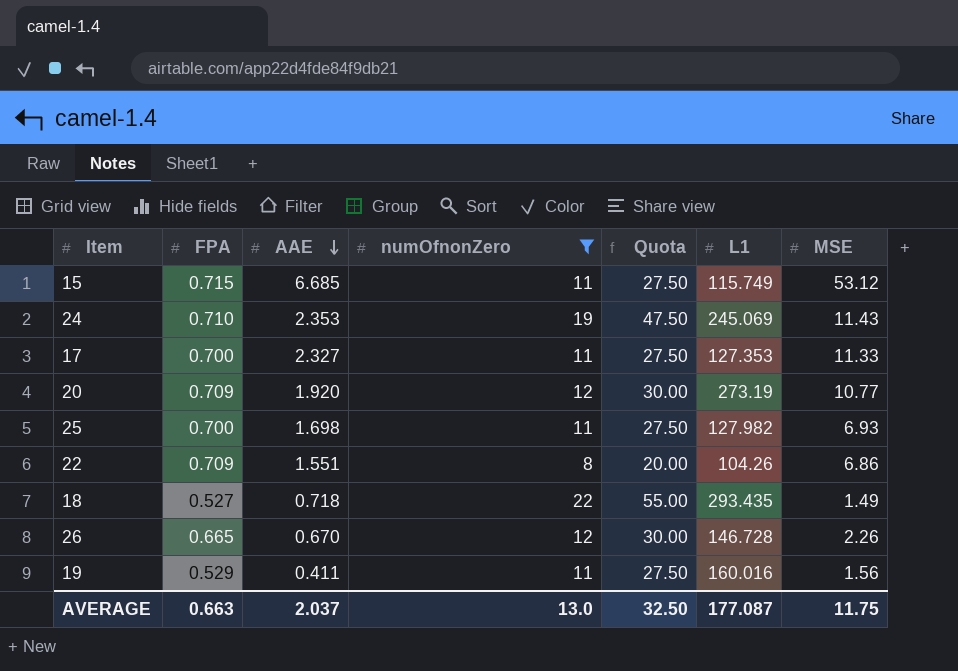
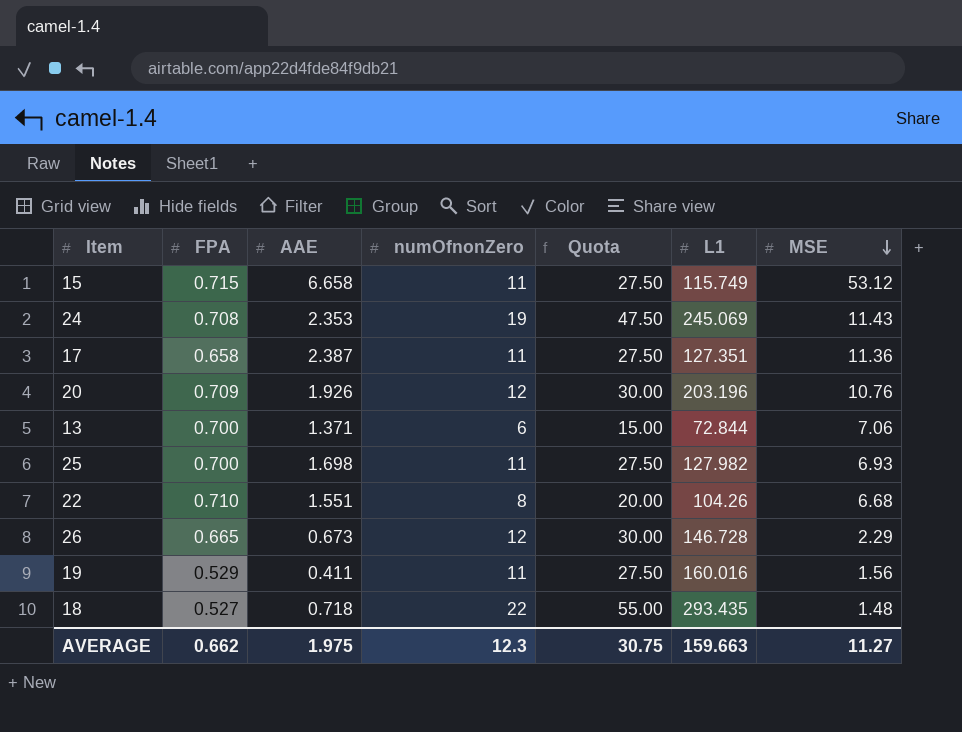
filter: numOfnonZero != 6 -> none
row order: AAE descending -> MSE descending
15 | AAE: 6.685 -> 6.658
24 | FPA: 0.710 -> 0.708
17 | FPA: 0.700 -> 0.658
17 | AAE: 2.327 -> 2.387
17 | L1: 127.353 -> 127.351
17 | MSE: 11.33 -> 11.36
20 | AAE: 1.920 -> 1.926
20 | L1: 273.19 -> 203.196
20 | MSE: 10.77 -> 10.76
22 | FPA: 0.709 -> 0.710
22 | MSE: 6.86 -> 6.68
26 | AAE: 0.670 -> 0.673
26 | MSE: 2.26 -> 2.29
18 | MSE: 1.49 -> 1.48
AVERAGE | FPA: 0.663 -> 0.662
AVERAGE | AAE: 2.037 -> 1.975
AVERAGE | numOfnonZero: 13.0 -> 12.3
AVERAGE | Quota: 32.50 -> 30.75
AVERAGE | L1: 177.087 -> 159.663
AVERAGE | MSE: 11.75 -> 11.27

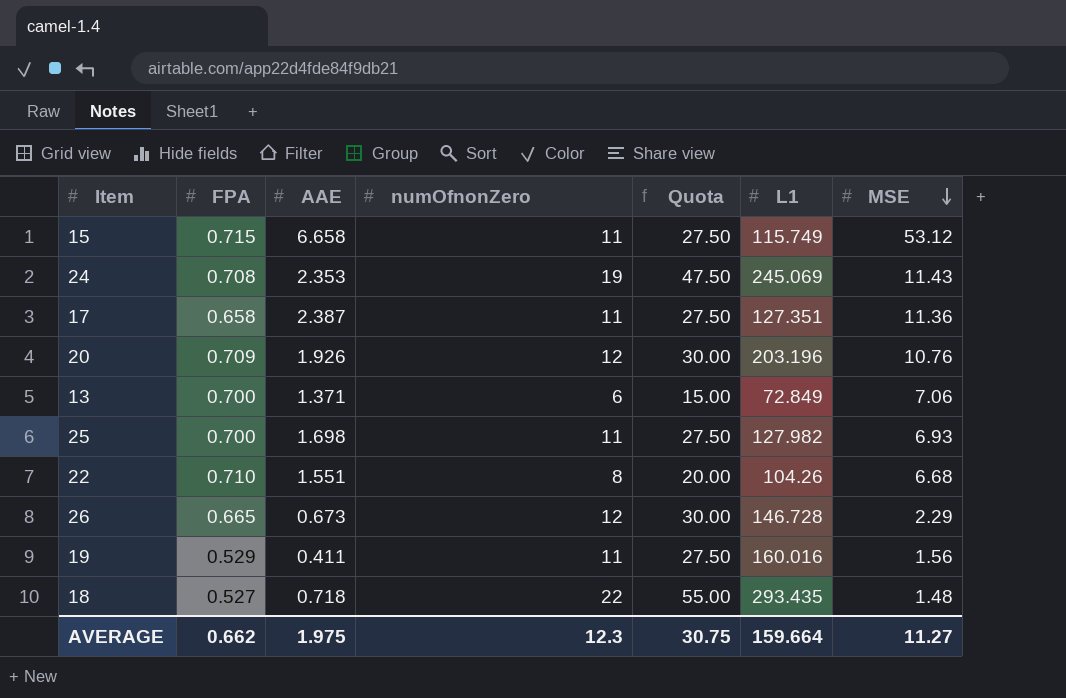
13 | L1: 72.844 -> 72.849
AVERAGE | L1: 159.663 -> 159.664

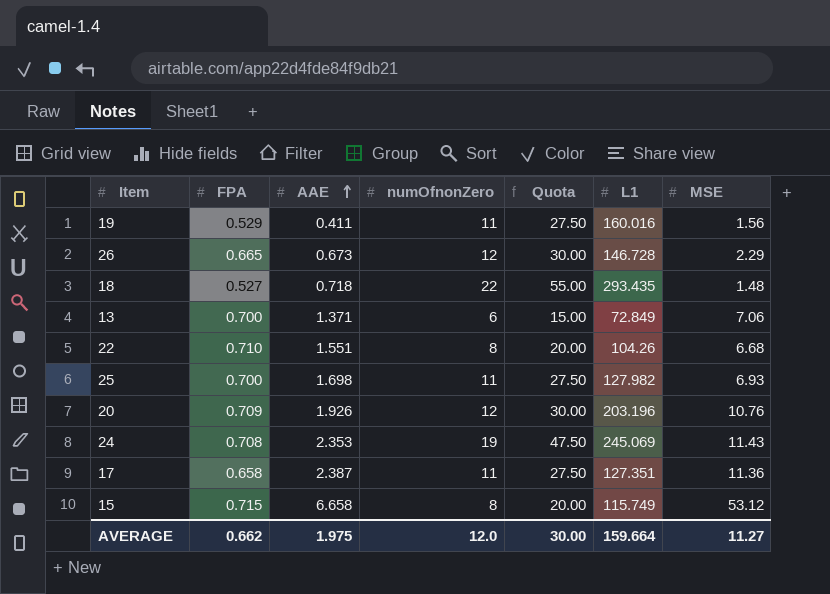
row order: MSE descending -> AAE ascending
15 | numOfnonZero: 11 -> 8
15 | Quota: 27.50 -> 20.00
AVERAGE | numOfnonZero: 12.3 -> 12.0
AVERAGE | Quota: 30.75 -> 30.00

